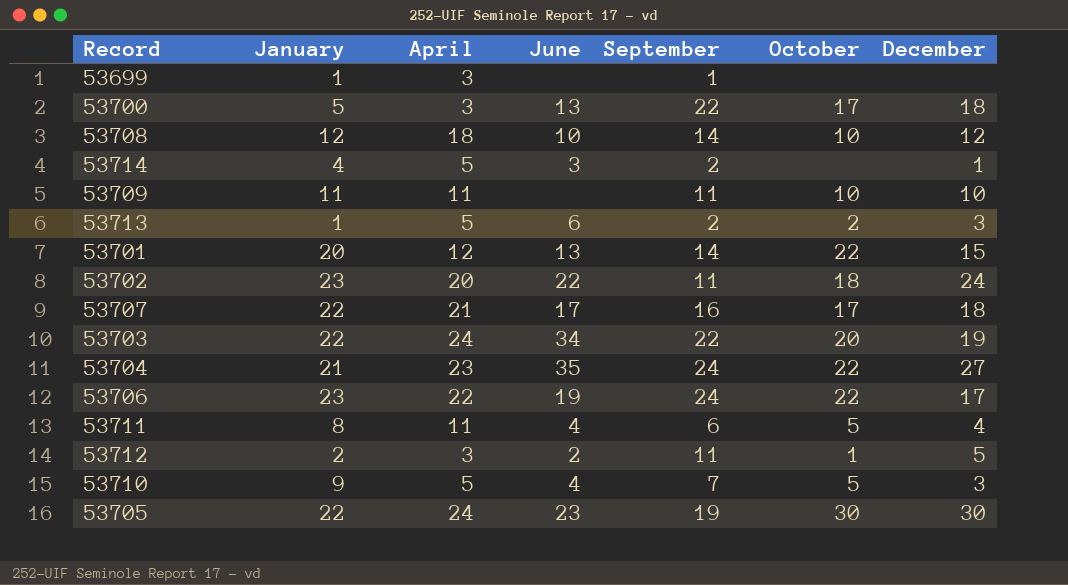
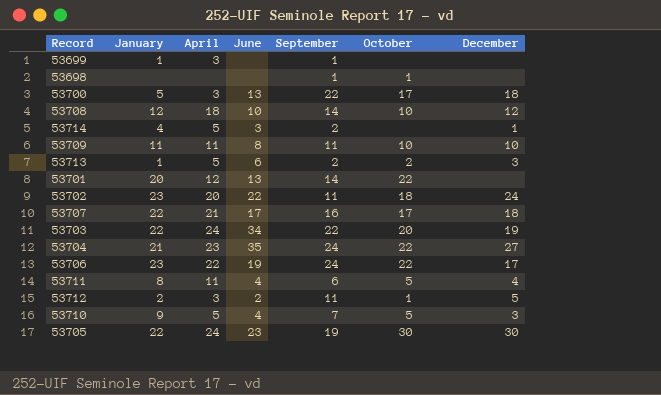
row 53698: none -> none | none | none | 1 | 1 | none
53709 | June: none -> 8
53701 | December: 15 -> none

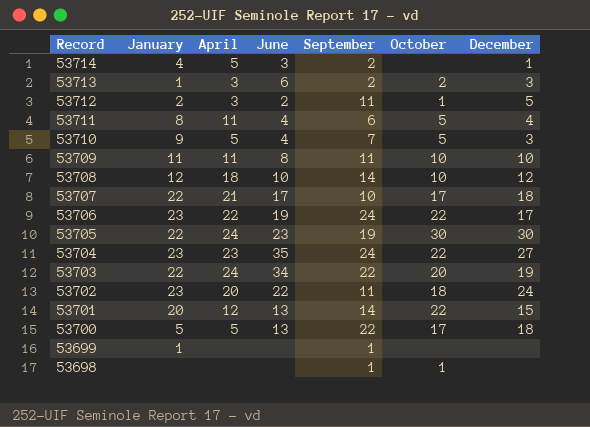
row order: none -> Record descending
53713 | April: 5 -> 3
53707 | September: 16 -> 10
53704 | January: 21 -> 23
53701 | December: none -> 15
53700 | April: 3 -> 5
53699 | April: 3 -> none

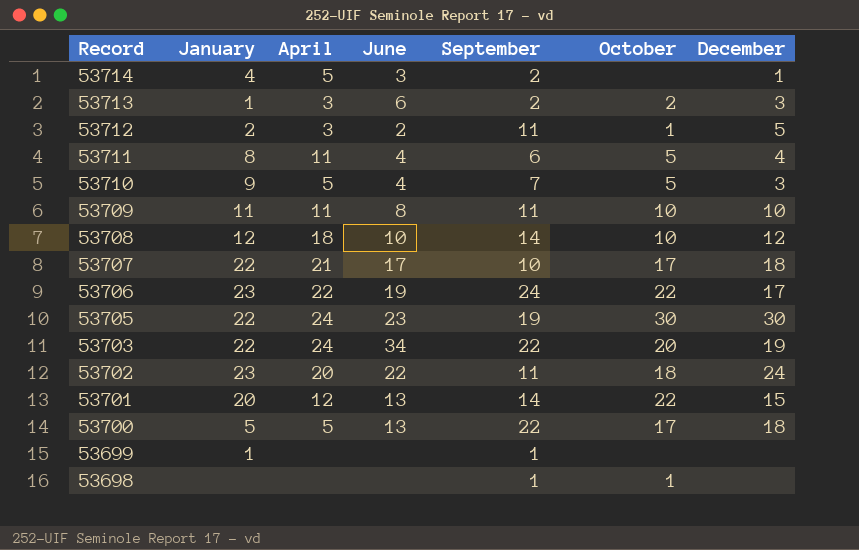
row 53704: 23 | 23 | 35 | 24 | 22 | 27 -> none

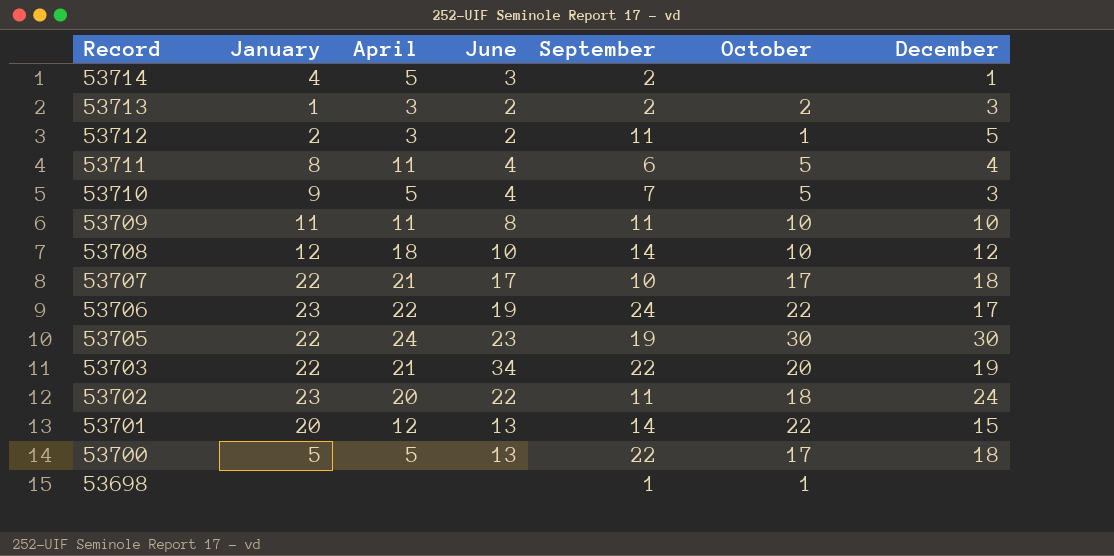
row 53699: 1 | none | none | 1 | none | none -> none
53713 | June: 6 -> 2
53703 | April: 24 -> 21

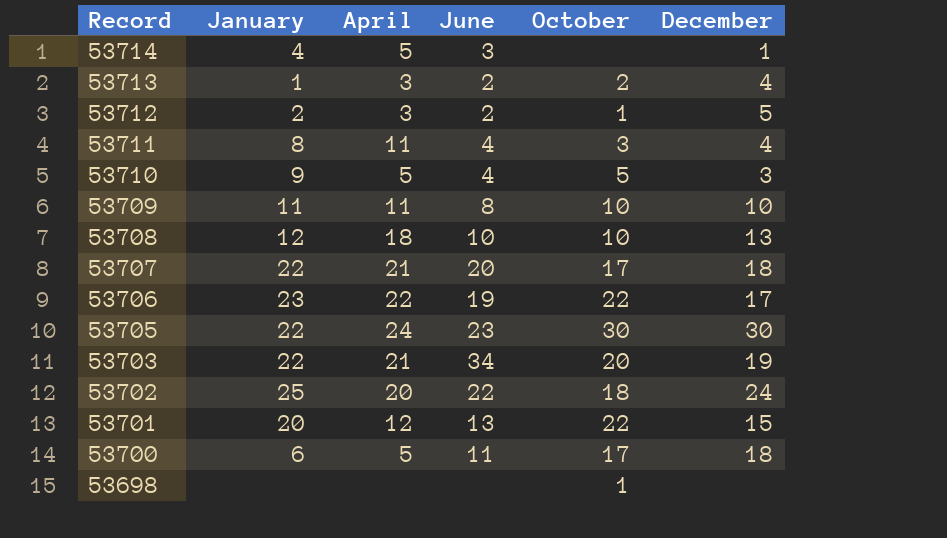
column September | position: 5 -> none
53713 | December: 3 -> 4
53711 | October: 5 -> 3
53708 | December: 12 -> 13
53707 | June: 17 -> 20
53702 | January: 23 -> 25
53700 | January: 5 -> 6
53700 | June: 13 -> 11

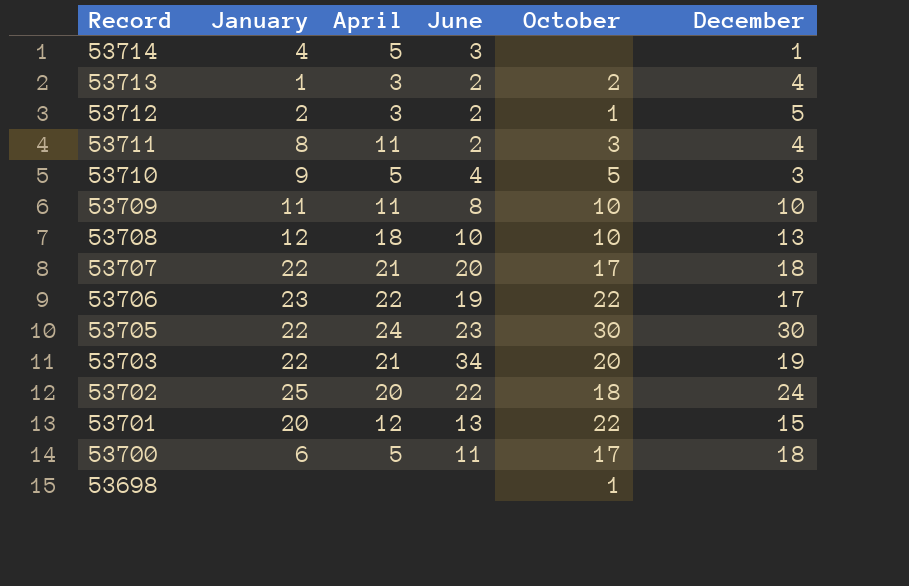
53711 | June: 4 -> 2

